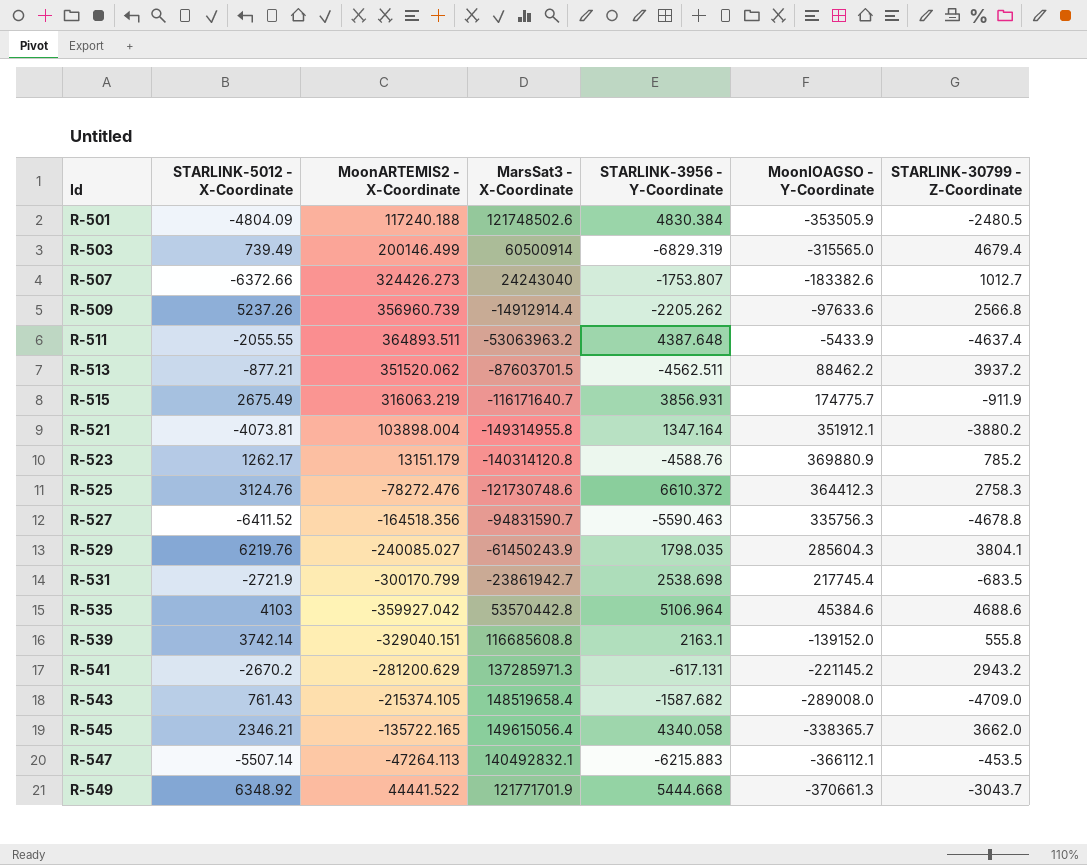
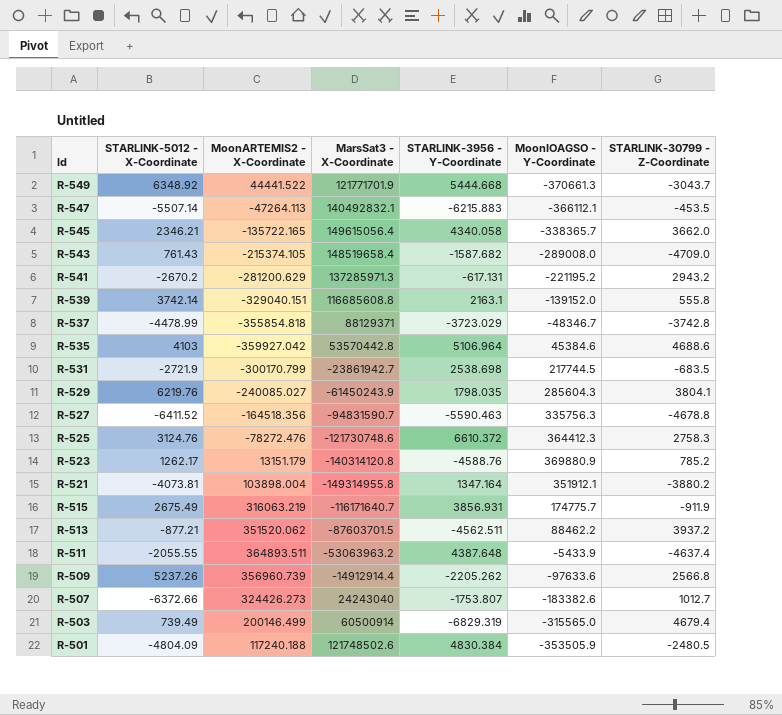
row order: Id ascending -> Id descending
R-541 | MoonIOAGSO - Y-Coordinate: -221145.2 -> -221195.2
row R-537: none -> -4478.99 | -355854.818 | 88129371 | -3723.029 | -48346.7 | -3742.8
R-531 | MoonIOAGSO - Y-Coordinate: 217745.4 -> 217744.5

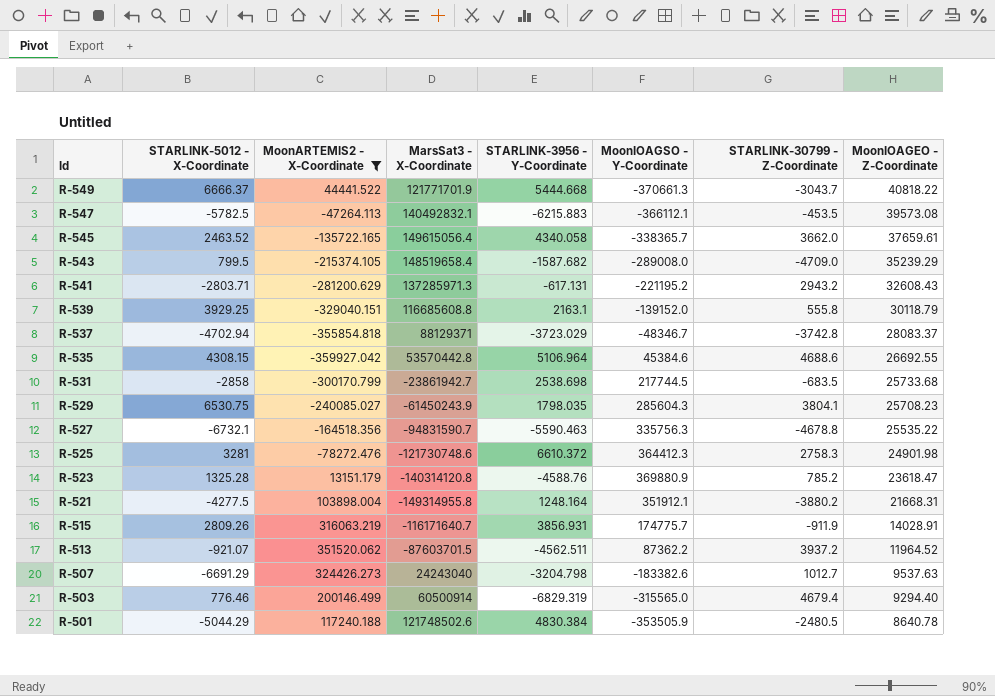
filter: none -> MoonARTEMIS2 - X-Coordinate <= 351520.062
column MoonIOAGEO - Z-Coordinate | position: none -> 8
R-549 | STARLINK-5012 - X-Coordinate: 6348.92 -> 6666.37
R-547 | STARLINK-5012 - X-Coordinate: -5507.14 -> -5782.5
R-545 | STARLINK-5012 - X-Coordinate: 2346.21 -> 2463.52
R-543 | STARLINK-5012 - X-Coordinate: 761.43 -> 799.5
R-541 | STARLINK-5012 - X-Coordinate: -2670.2 -> -2803.71
R-539 | STARLINK-5012 - X-Coordinate: 3742.14 -> 3929.25
R-537 | STARLINK-5012 - X-Coordinate: -4478.99 -> -4702.94
R-535 | STARLINK-5012 - X-Coordinate: 4103 -> 4308.15
R-531 | STARLINK-5012 - X-Coordinate: -2721.9 -> -2858
R-529 | STARLINK-5012 - X-Coordinate: 6219.76 -> 6530.75
R-527 | STARLINK-5012 - X-Coordinate: -6411.52 -> -6732.1
R-525 | STARLINK-5012 - X-Coordinate: 3124.76 -> 3281
R-523 | STARLINK-5012 - X-Coordinate: 1262.17 -> 1325.28
R-521 | STARLINK-5012 - X-Coordinate: -4073.81 -> -4277.5
R-521 | STARLINK-3956 - Y-Coordinate: 1347.164 -> 1248.164
R-515 | STARLINK-5012 - X-Coordinate: 2675.49 -> 2809.26
R-513 | STARLINK-5012 - X-Coordinate: -877.21 -> -921.07
R-513 | MoonIOAGSO - Y-Coordinate: 88462.2 -> 87362.2
R-507 | STARLINK-5012 - X-Coordinate: -6372.66 -> -6691.29
R-507 | STARLINK-3956 - Y-Coordinate: -1753.807 -> -3204.798
R-503 | STARLINK-5012 - X-Coordinate: 739.49 -> 776.46
R-501 | STARLINK-5012 - X-Coordinate: -4804.09 -> -5044.29

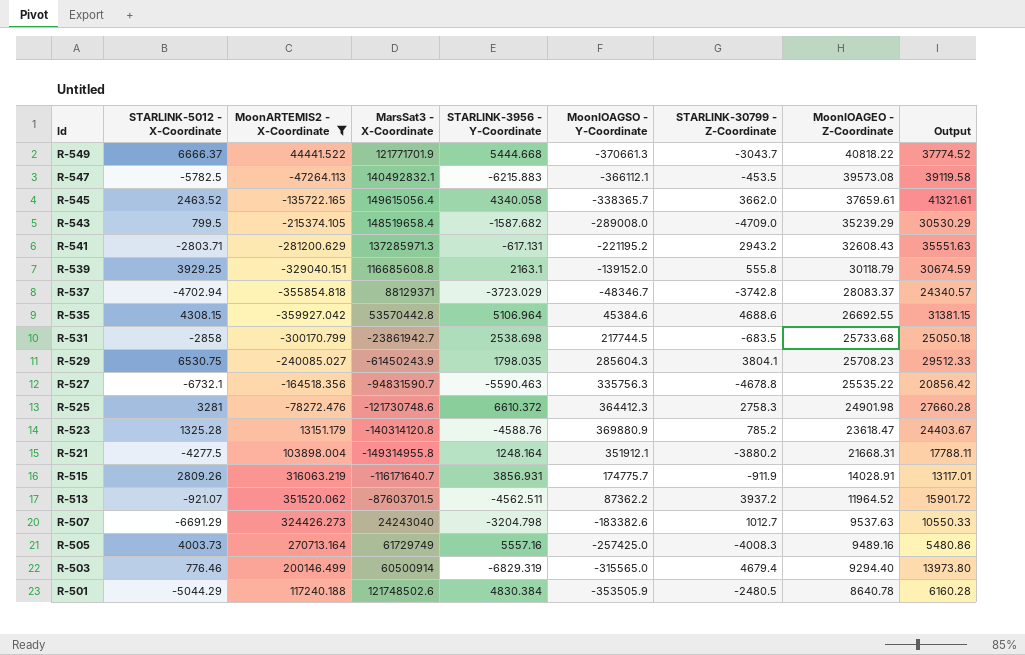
column Output | formula: none -> [STARLINK-30799 - Z-Coordinate] + [MoonIOAGEO - Z-Coordinate]
row R-505: none -> 4003.73 | 270713.164 | 61729749 | 5557.16 | -257425.0 | -4008.3 | 9489.16 | 5480.86

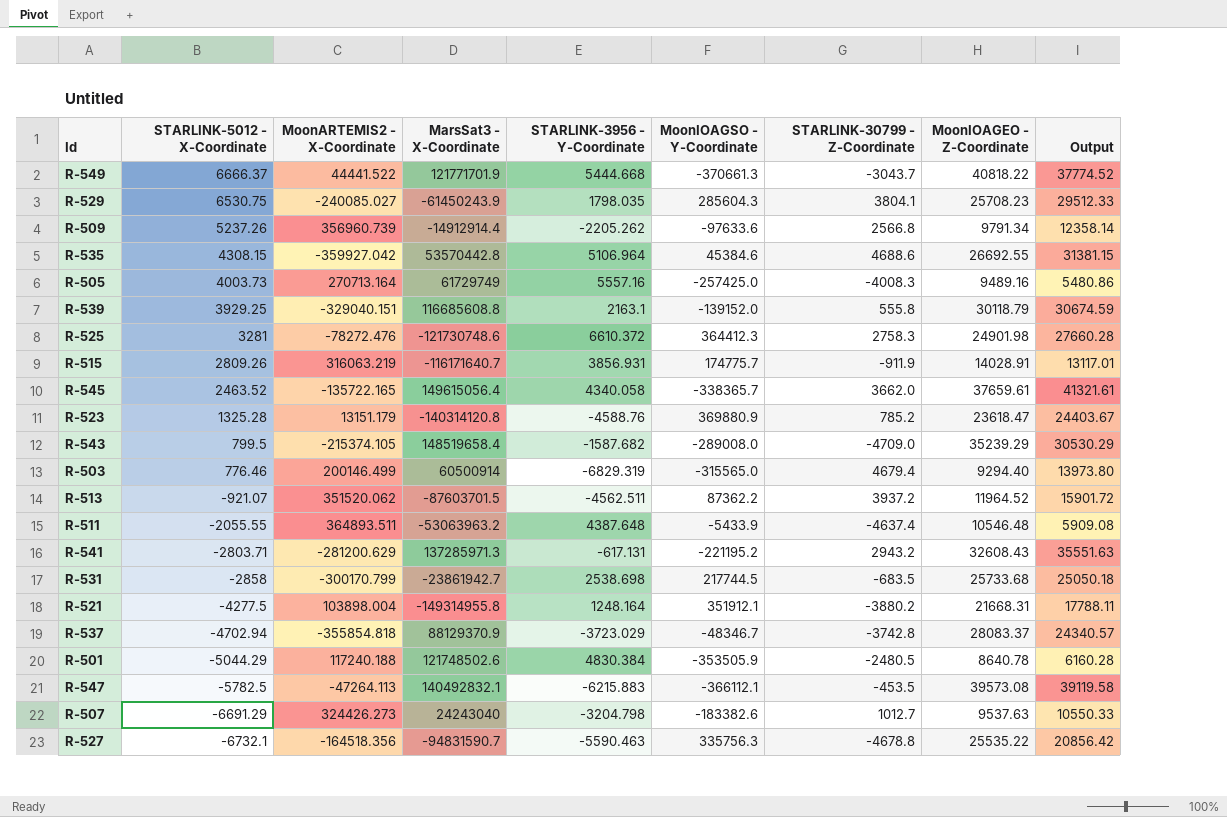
filter: MoonARTEMIS2 - X-Coordinate <= 351520.062 -> none
row order: Id descending -> STARLINK-5012 - X-Coordinate descending
R-537 | MarsSat3 - X-Coordinate: 88129371 -> 88129370.9

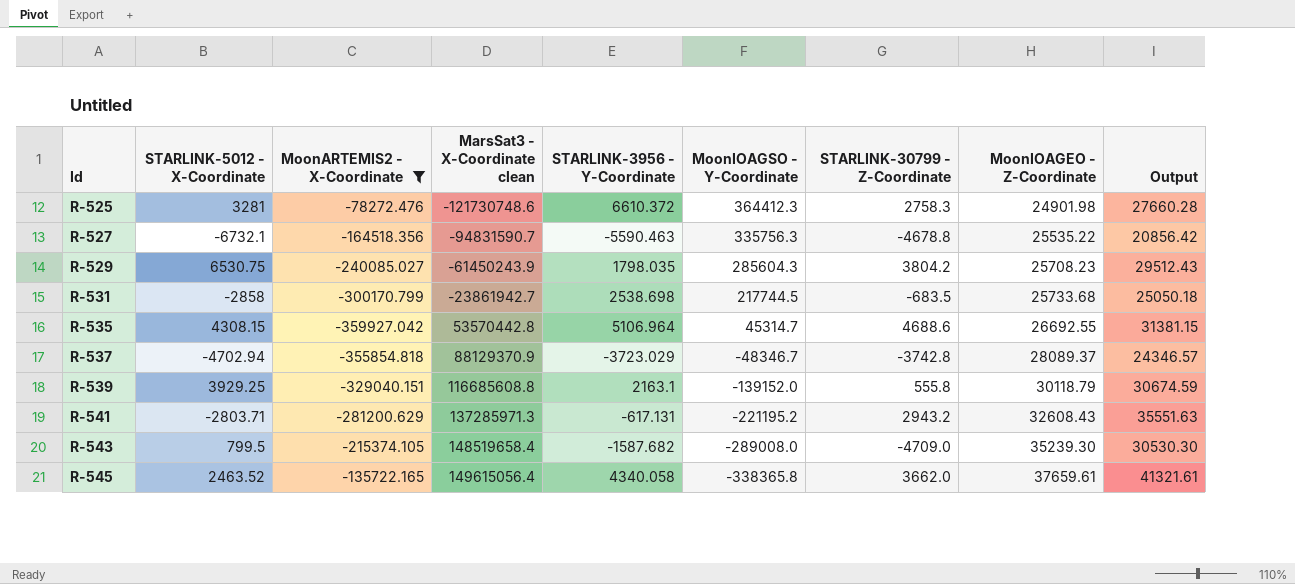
filter: none -> MoonARTEMIS2 - X-Coordinate <= -78272.476
row order: STARLINK-5012 - X-Coordinate descending -> Id ascending
column name: MarsSat3 - X-Coordinate -> MarsSat3 - X-Coordinate clean
R-529 | STARLINK-30799 - Z-Coordinate: 3804.1 -> 3804.2
R-529 | Output: 29512.33 -> 29512.43
R-535 | MoonIOAGSO - Y-Coordinate: 45384.6 -> 45314.7
R-537 | MoonIOAGEO - Z-Coordinate: 28083.37 -> 28089.37
R-537 | Output: 24340.57 -> 24346.57
R-543 | MoonIOAGEO - Z-Coordinate: 35239.29 -> 35239.30
R-543 | Output: 30530.29 -> 30530.30
R-545 | MoonIOAGSO - Y-Coordinate: -338365.7 -> -338365.8

